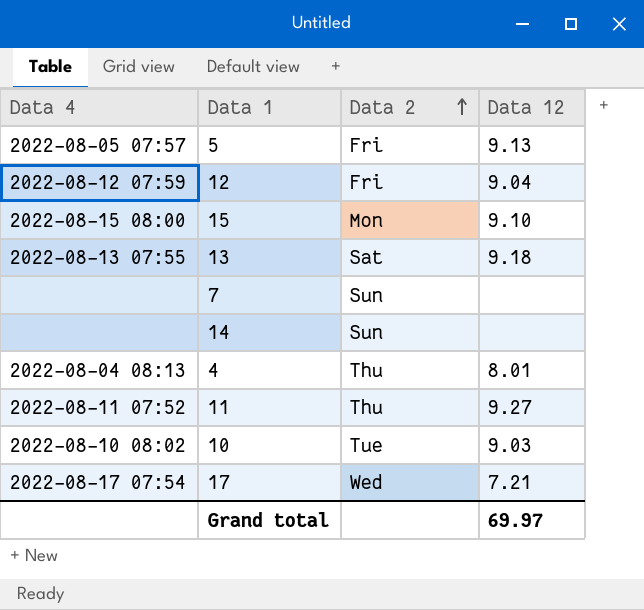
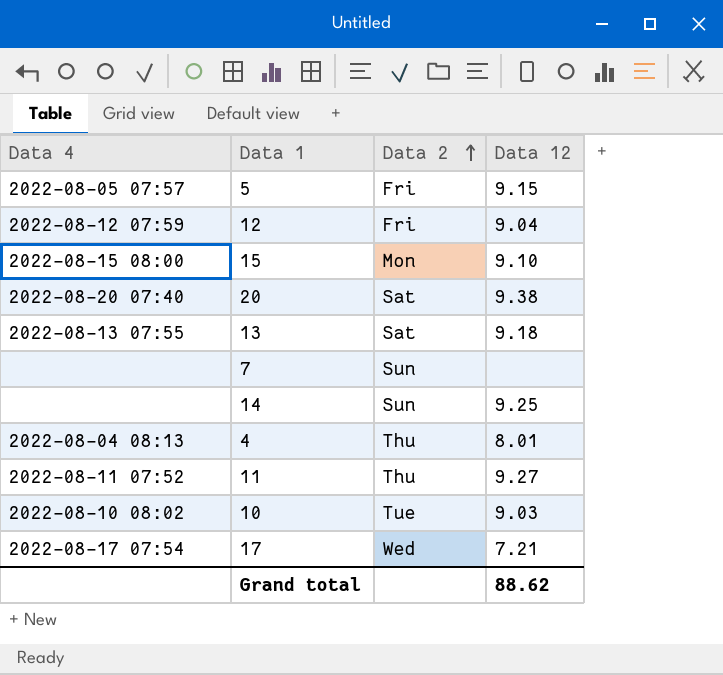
5 | Data 12: 9.13 -> 9.15
row 20: none -> 2022-08-20 07:40 | Sat | 9.38
14 | Data 12: none -> 9.25
Grand total | Data 12: 69.97 -> 88.62

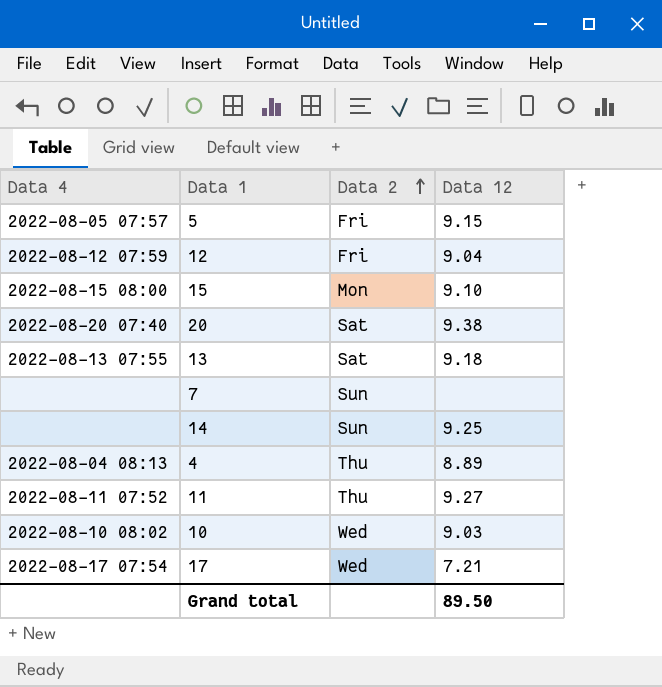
4 | Data 12: 8.01 -> 8.89
10 | Data 2: Tue -> Wed
Grand total | Data 12: 88.62 -> 89.50

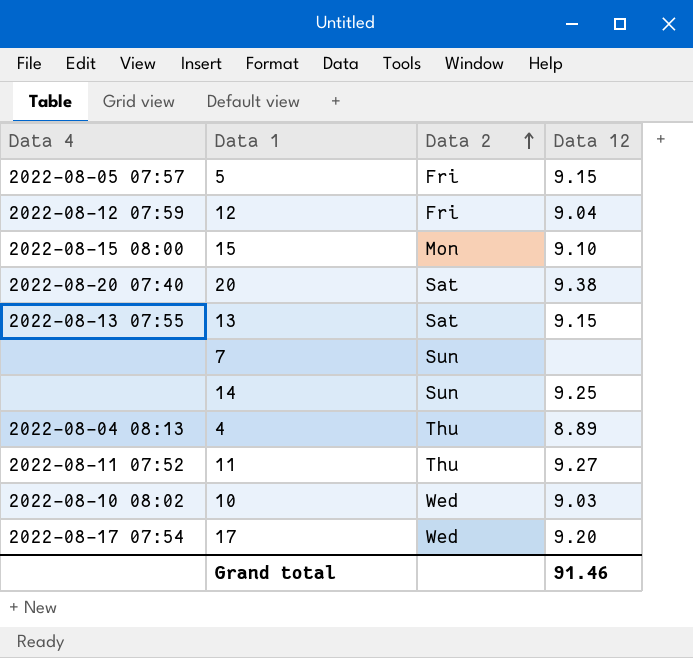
13 | Data 12: 9.18 -> 9.15
17 | Data 12: 7.21 -> 9.20
Grand total | Data 12: 89.50 -> 91.46

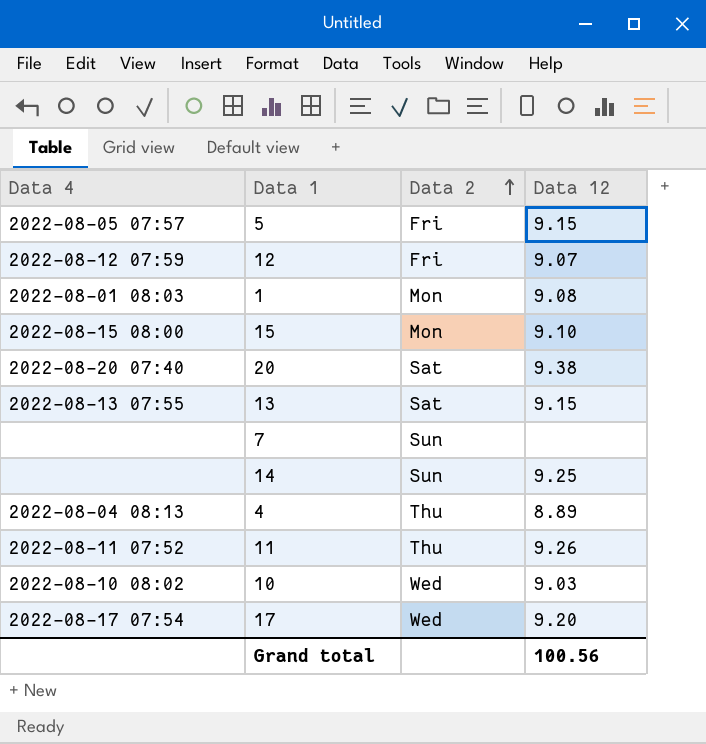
12 | Data 12: 9.04 -> 9.07
row 1: none -> 2022-08-01 08:03 | Mon | 9.08
11 | Data 12: 9.27 -> 9.26
Grand total | Data 12: 91.46 -> 100.56

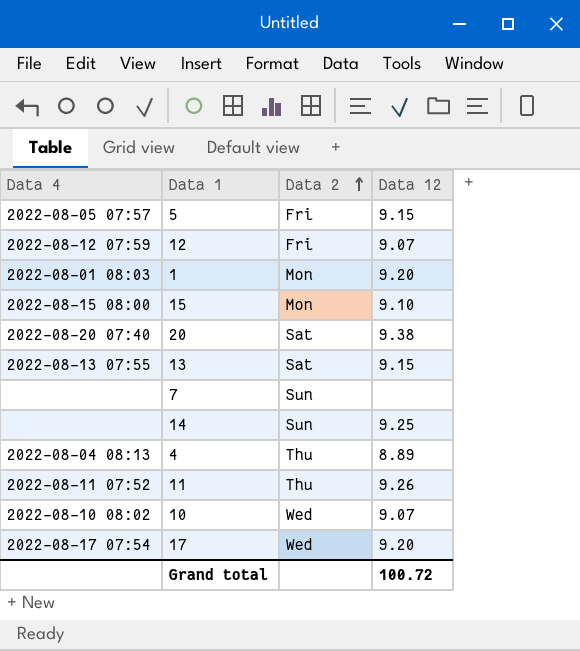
1 | Data 12: 9.08 -> 9.20
10 | Data 12: 9.03 -> 9.07
Grand total | Data 12: 100.56 -> 100.72

